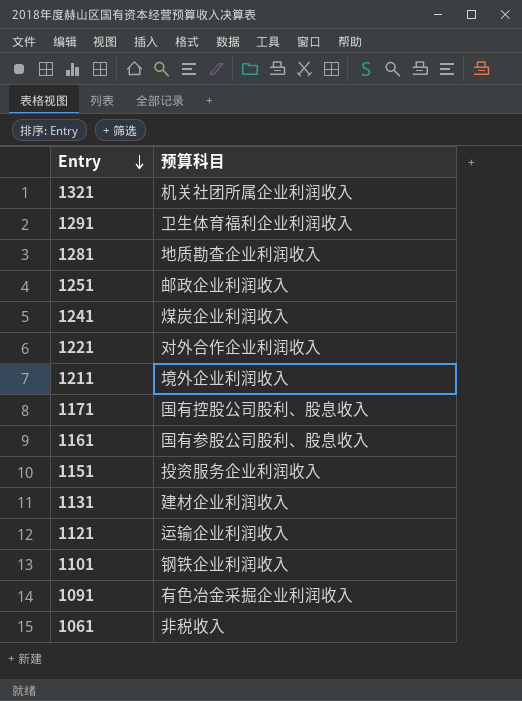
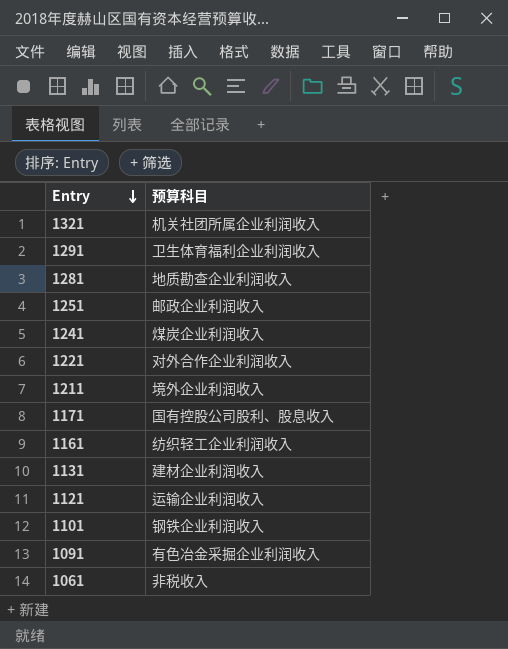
row 1151: 投资服务企业利润收入 -> none
1161 | 预算科目: 国有参股公司股利、股息收入 -> 纺织轻工企业利润收入

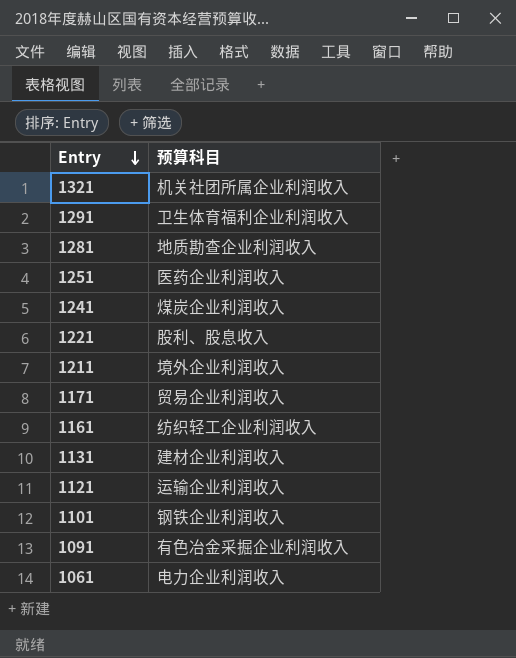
1251 | 预算科目: 邮政企业利润收入 -> 医药企业利润收入
1221 | 预算科目: 对外合作企业利润收入 -> 股利、股息收入
1171 | 预算科目: 国有控股公司股利、股息收入 -> 贸易企业利润收入
1061 | 预算科目: 非税收入 -> 电力企业利润收入

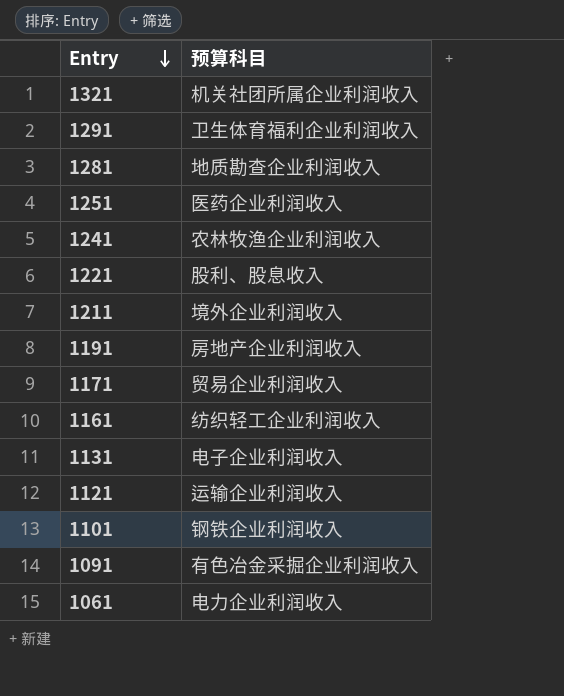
1241 | 预算科目: 煤炭企业利润收入 -> 农林牧渔企业利润收入
row 1191: none -> 房地产企业利润收入
1131 | 预算科目: 建材企业利润收入 -> 电子企业利润收入

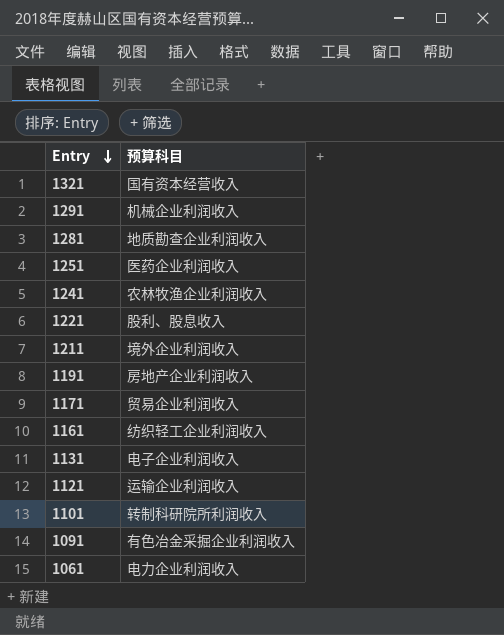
1321 | 预算科目: 机关社团所属企业利润收入 -> 国有资本经营收入
1291 | 预算科目: 卫生体育福利企业利润收入 -> 机械企业利润收入
1101 | 预算科目: 钢铁企业利润收入 -> 转制科研院所利润收入

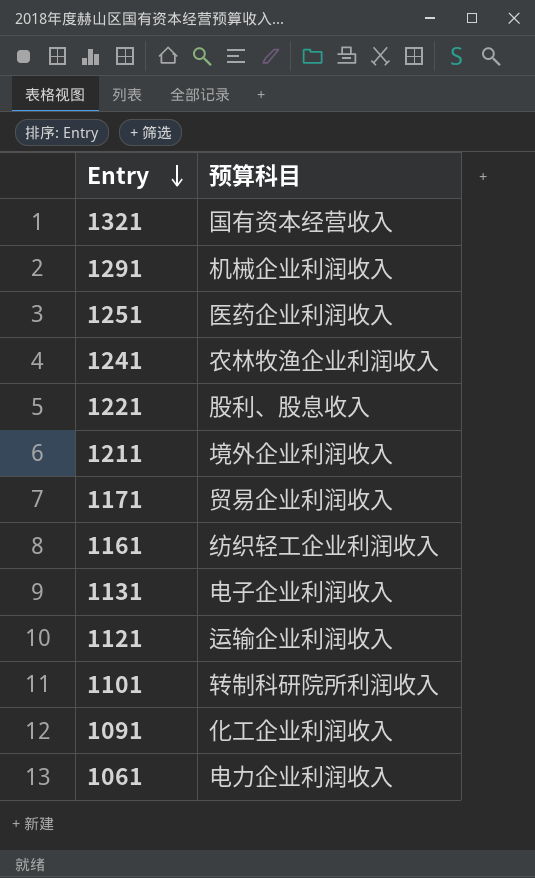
row 1281: 地质勘查企业利润收入 -> none
row 1191: 房地产企业利润收入 -> none
1091 | 预算科目: 有色冶金采掘企业利润收入 -> 化工企业利润收入

